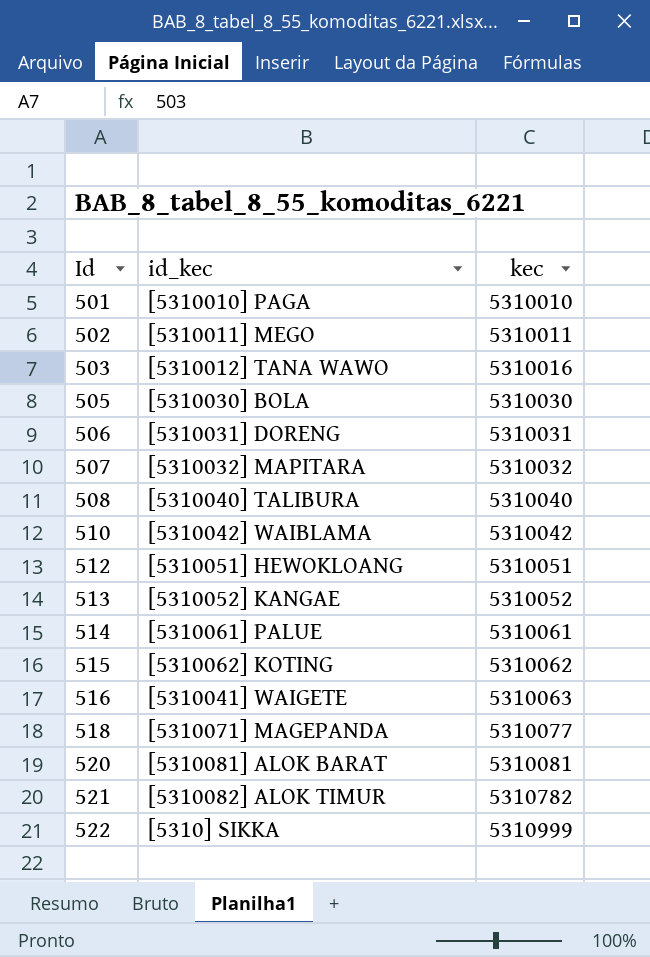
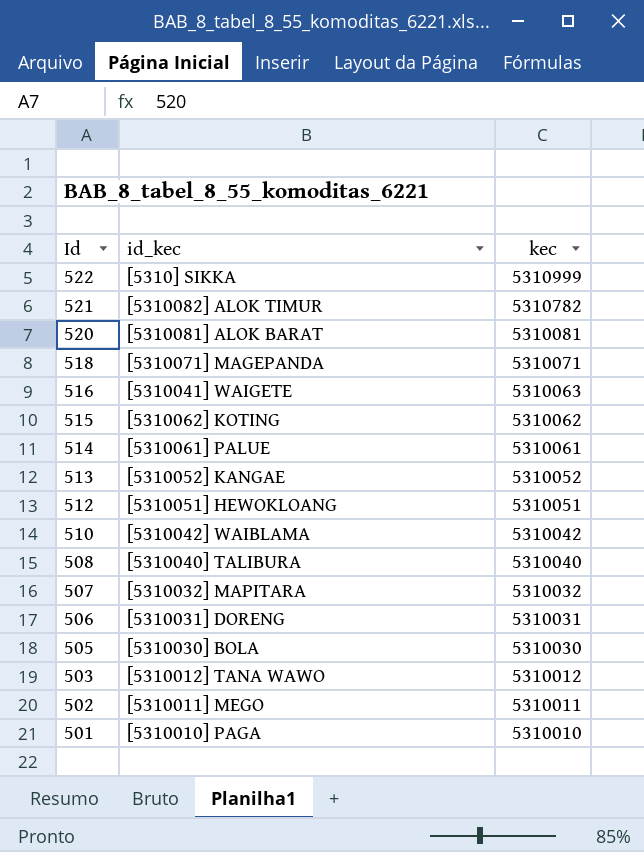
row order: Id ascending -> Id descending
518 | kec: 5310077 -> 5310071
503 | kec: 5310016 -> 5310012

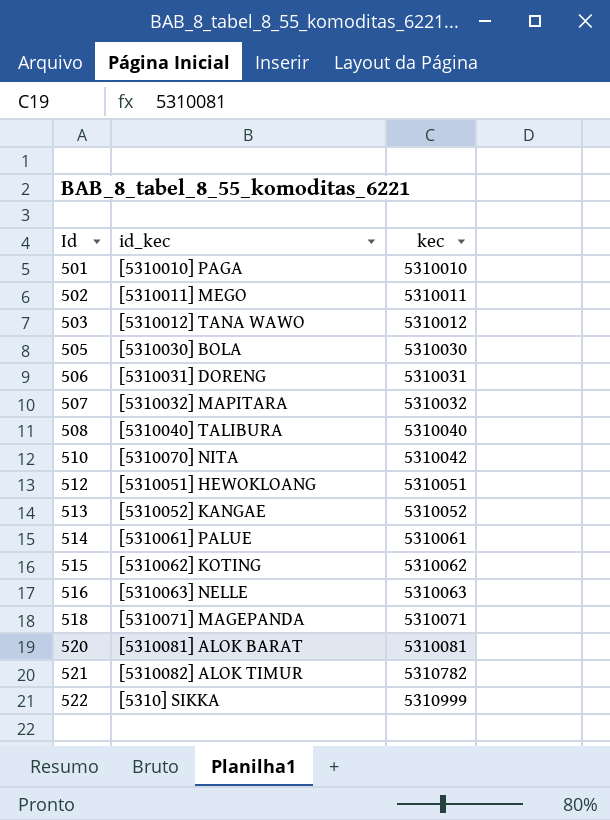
row order: Id descending -> Id ascending
510 | id_kec: [5310042] WAIBLAMA -> [5310070] NITA
516 | id_kec: [5310041] WAIGETE -> [5310063] NELLE

